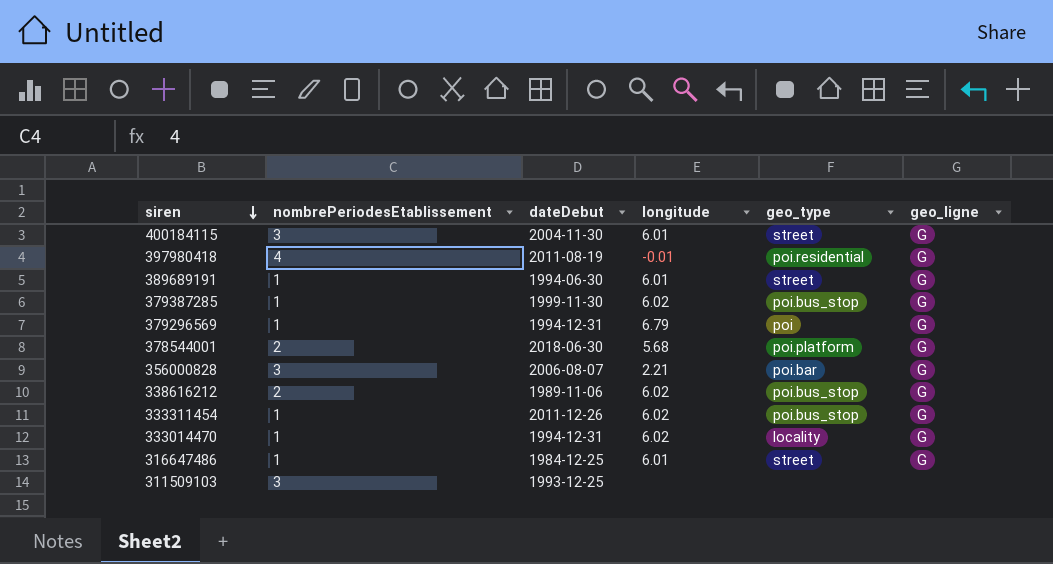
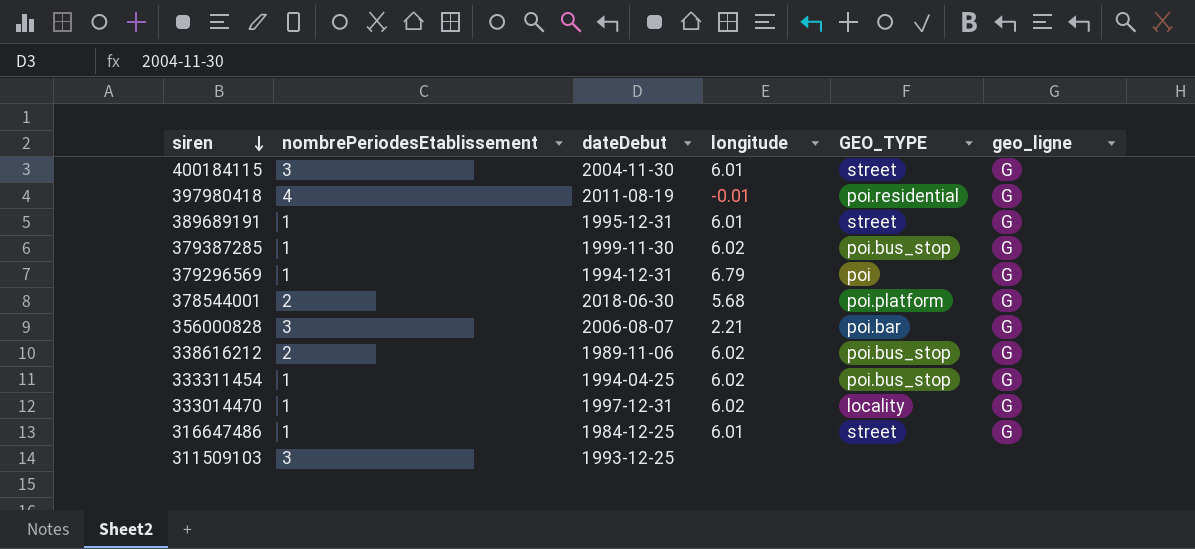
column name: geo_type -> GEO_TYPE
389689191 | dateDebut: 1994-06-30 -> 1995-12-31
333311454 | dateDebut: 2011-12-26 -> 1994-04-25
333014470 | dateDebut: 1994-12-31 -> 1997-12-31

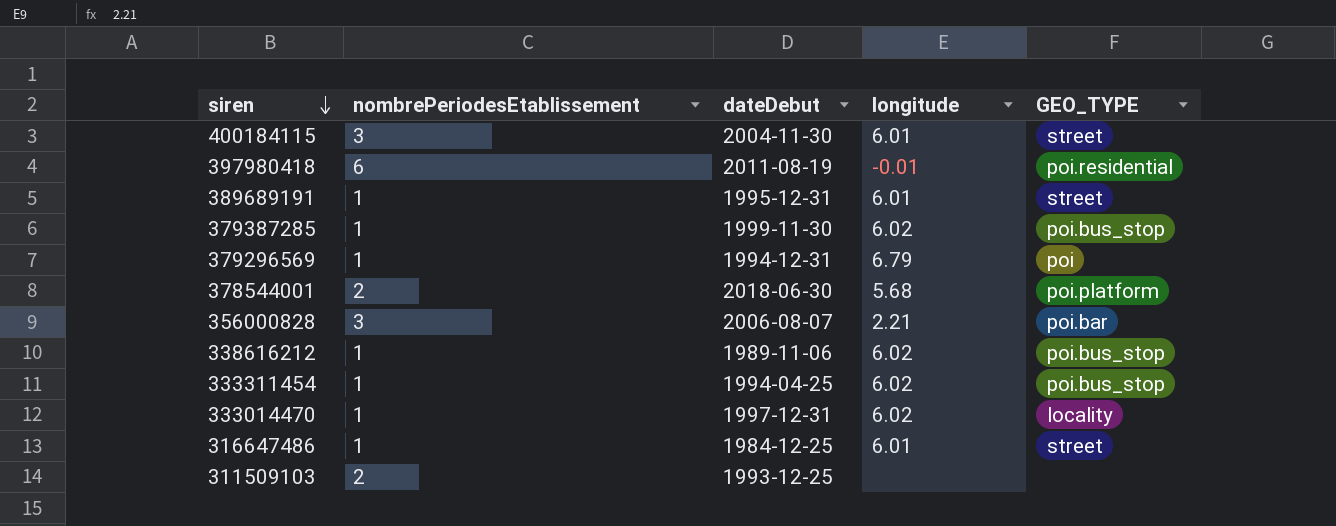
column geo_ligne | position: 6 -> none
397980418 | nombrePeriodesEtablissement: 4 -> 6
338616212 | nombrePeriodesEtablissement: 2 -> 1
311509103 | nombrePeriodesEtablissement: 3 -> 2

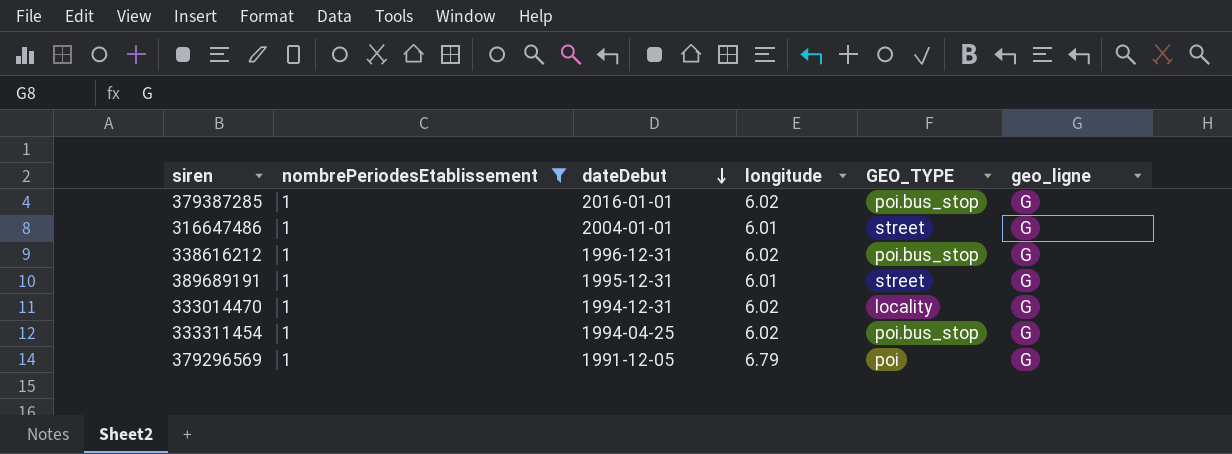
filter: none -> nombrePeriodesEtablissement = 1
row order: siren descending -> dateDebut descending
column geo_ligne | position: none -> 6
379387285 | dateDebut: 1999-11-30 -> 2016-01-01
316647486 | dateDebut: 1984-12-25 -> 2004-01-01
338616212 | dateDebut: 1989-11-06 -> 1996-12-31
333014470 | dateDebut: 1997-12-31 -> 1994-12-31
379296569 | dateDebut: 1994-12-31 -> 1991-12-05

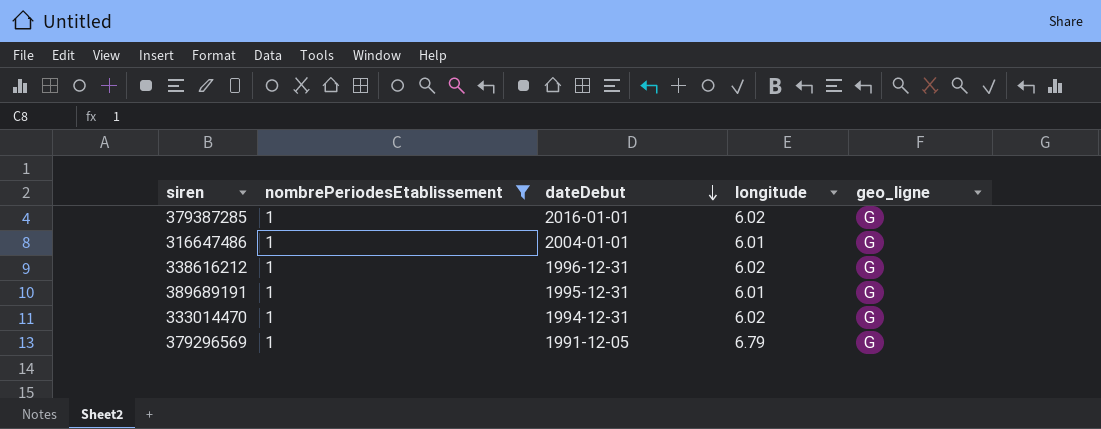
column GEO_TYPE | position: 5 -> none
row 333311454: 1 | 1994-04-25 | 6.02 | poi.bus_stop | G -> none

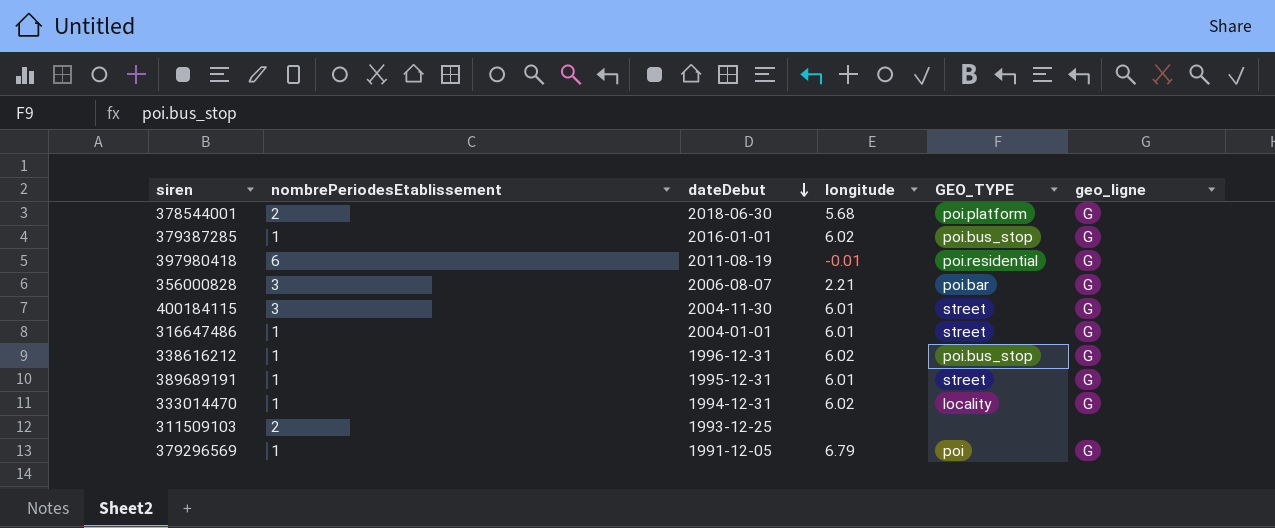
filter: nombrePeriodesEtablissement = 1 -> none
column GEO_TYPE | position: none -> 5

